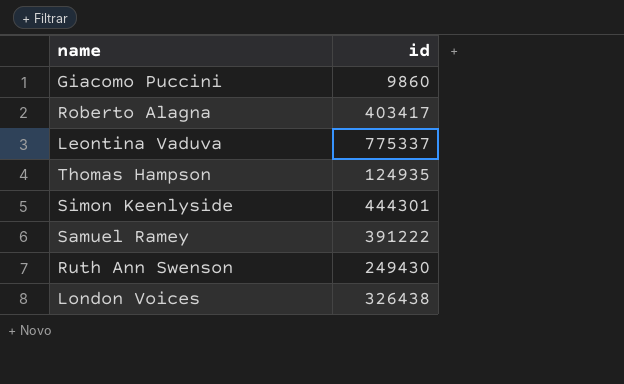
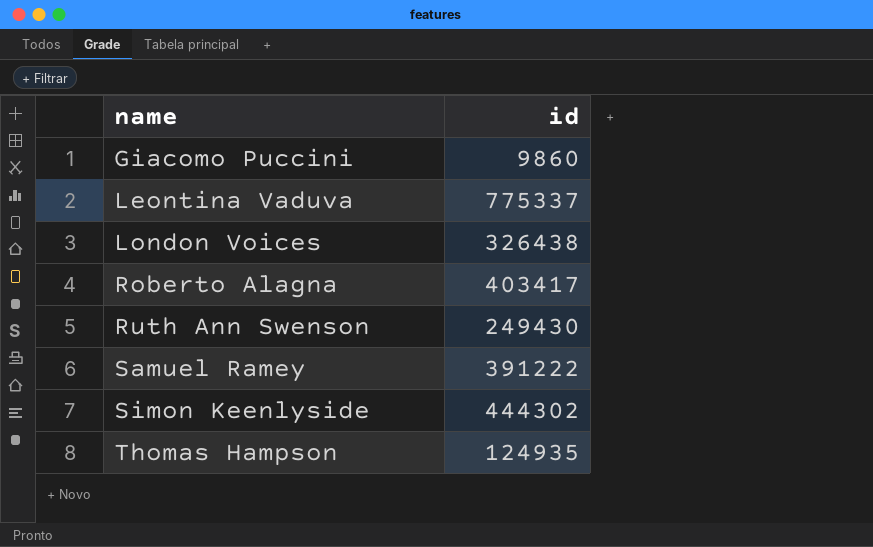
row order: none -> name ascending
Simon Keenlyside | id: 444301 -> 444302

